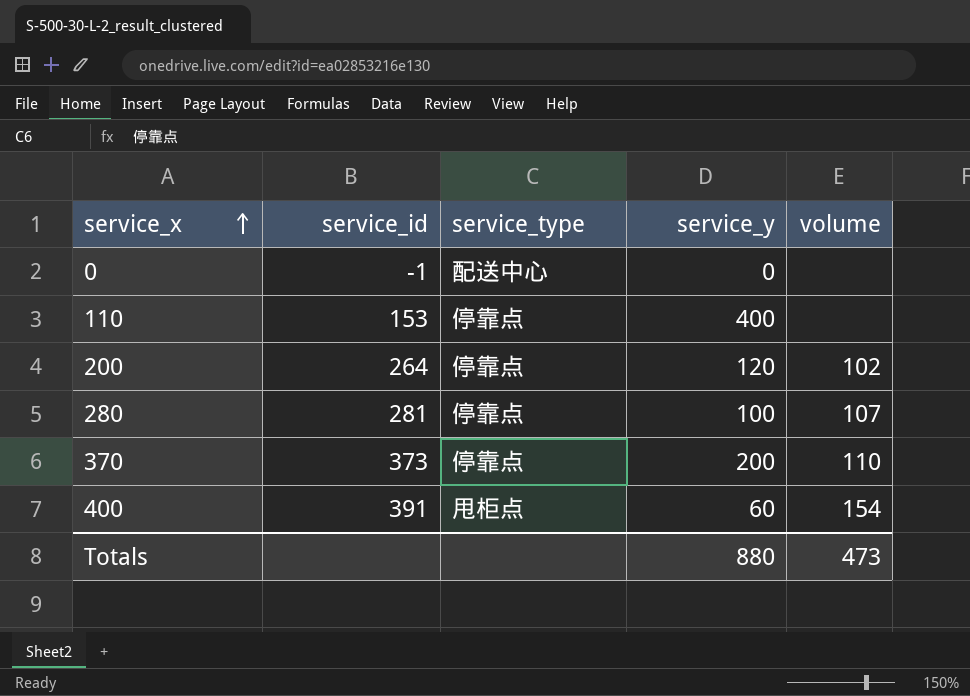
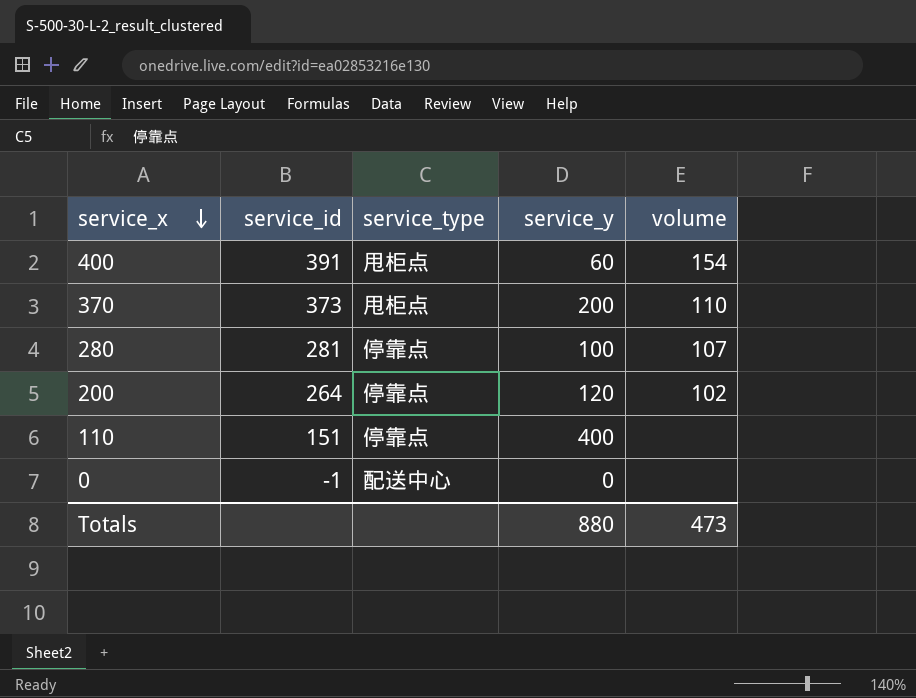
row order: service_x ascending -> service_x descending
370 | service_type: 停靠点 -> 甩柜点
110 | service_id: 153 -> 151

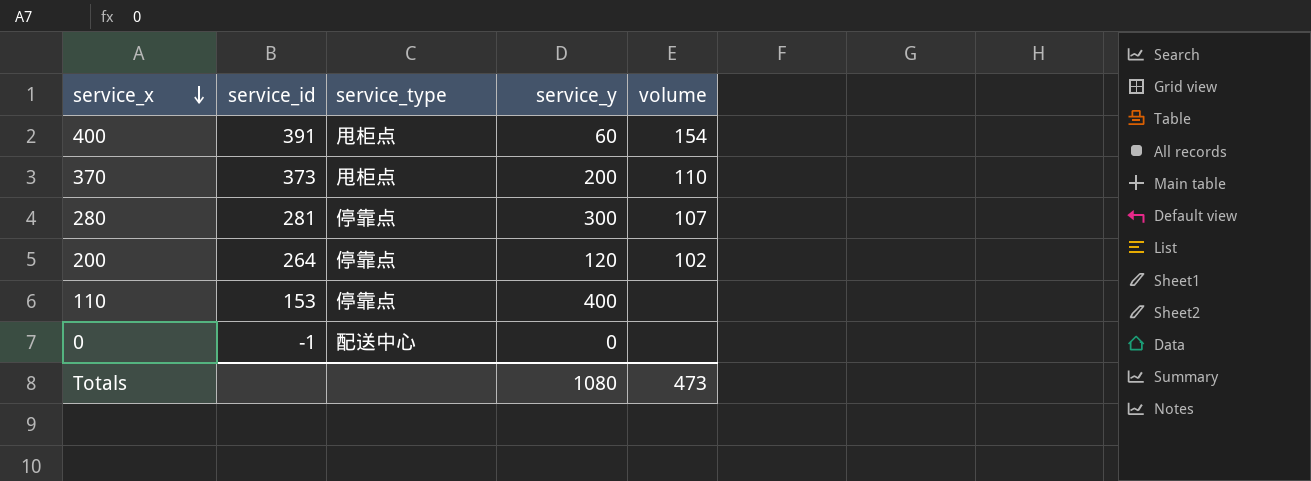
280 | service_y: 100 -> 300
110 | service_id: 151 -> 153
Totals | service_y: 880 -> 1080

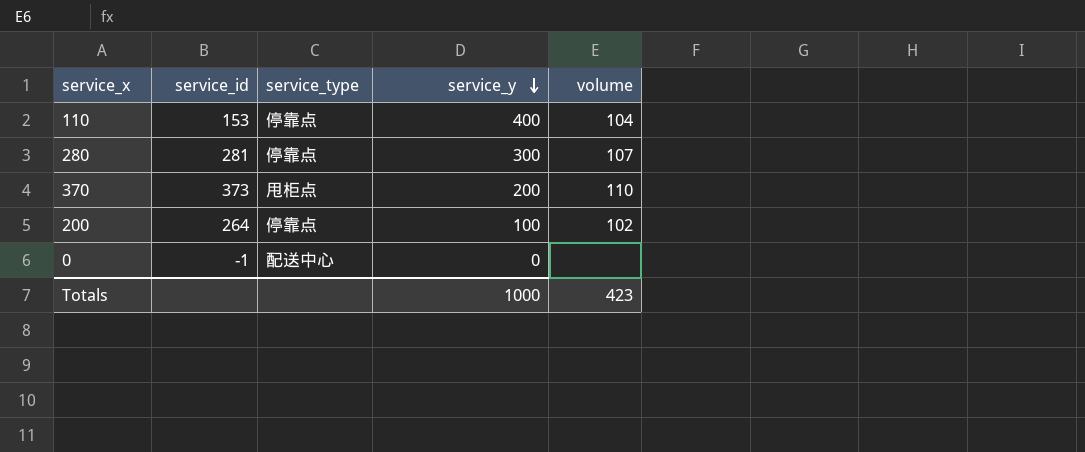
row order: service_x descending -> service_y descending
row 400: 391 | 甩柜点 | 60 | 154 -> none
110 | volume: none -> 104
200 | service_y: 120 -> 100
Totals | service_y: 1080 -> 1000
Totals | volume: 473 -> 423

